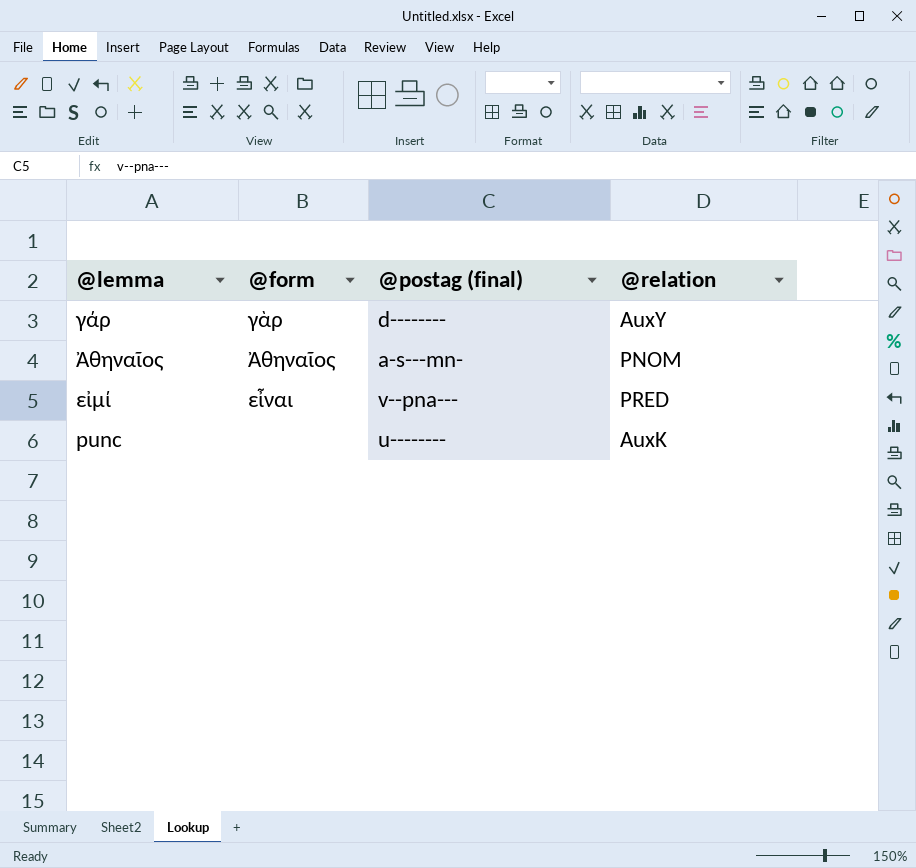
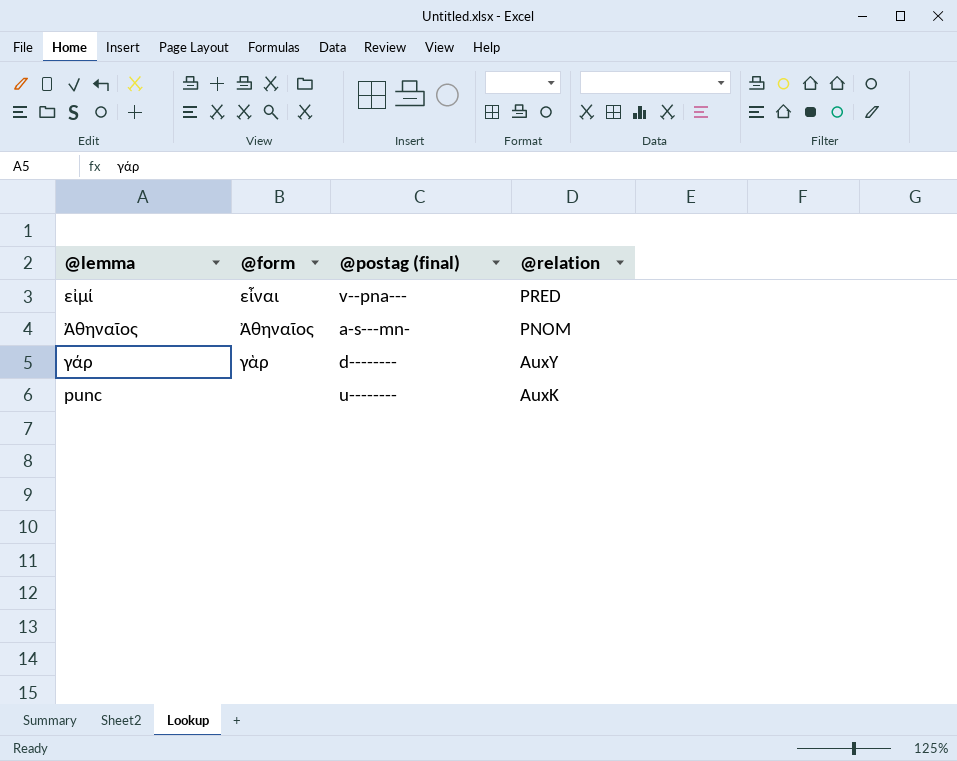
row order: none -> @relation descending

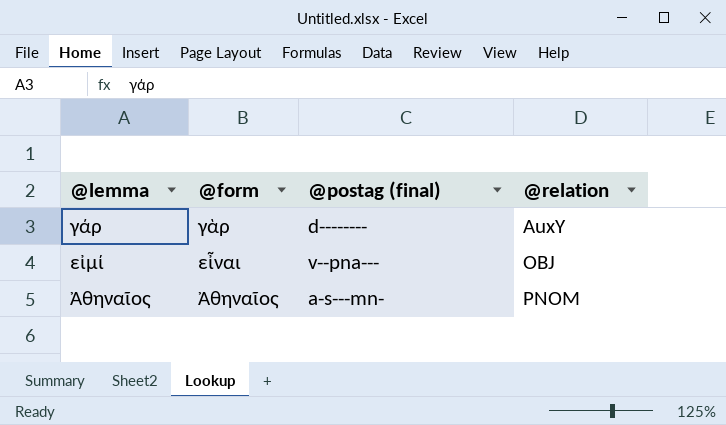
row order: @relation descending -> @relation ascending
row punc: none | u-------- | AuxK -> none
εἰμί | @relation: PRED -> OBJ

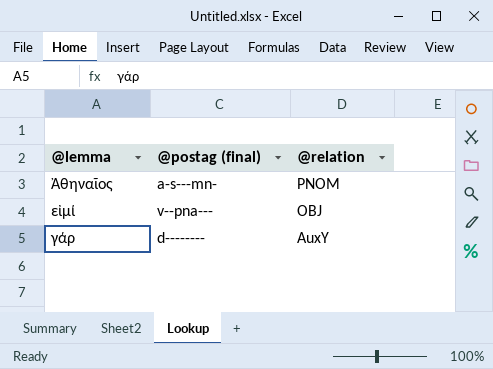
row order: @relation ascending -> @relation descending
column @form | position: 2 -> none

